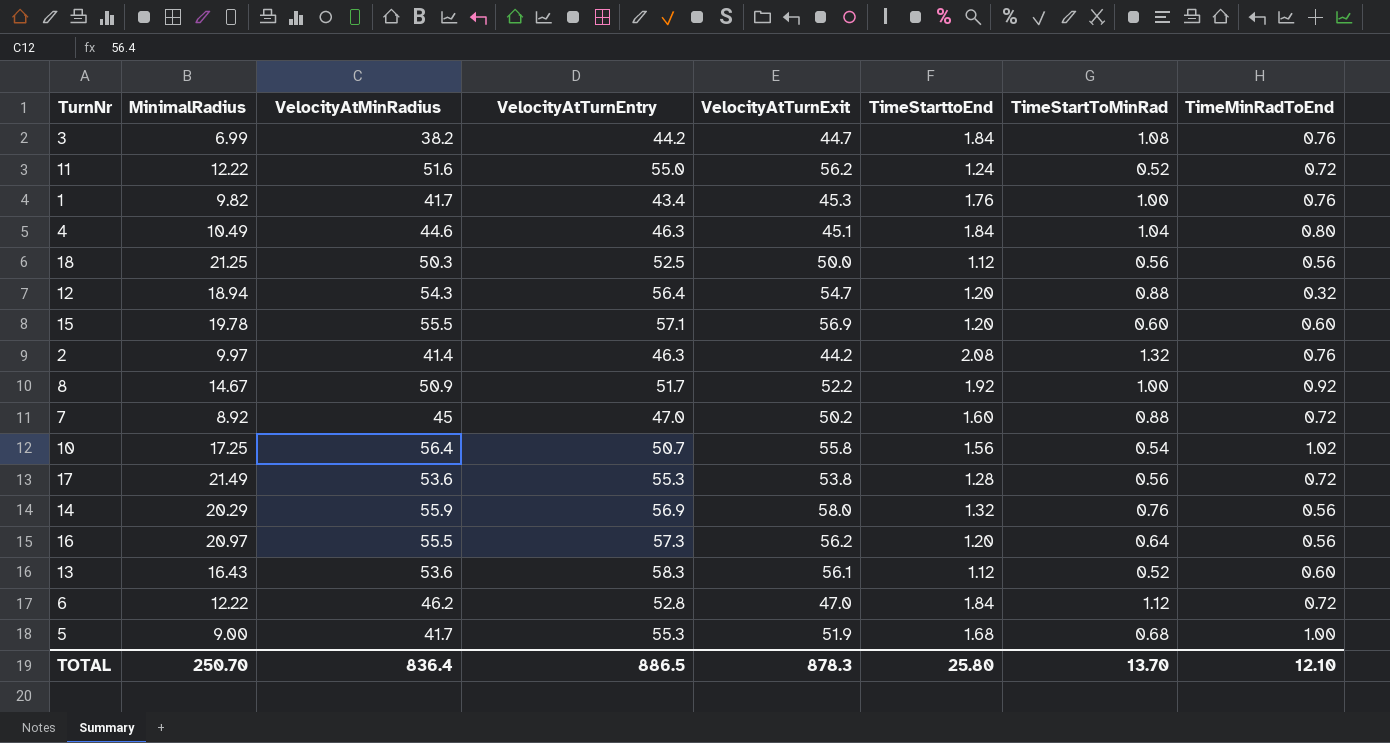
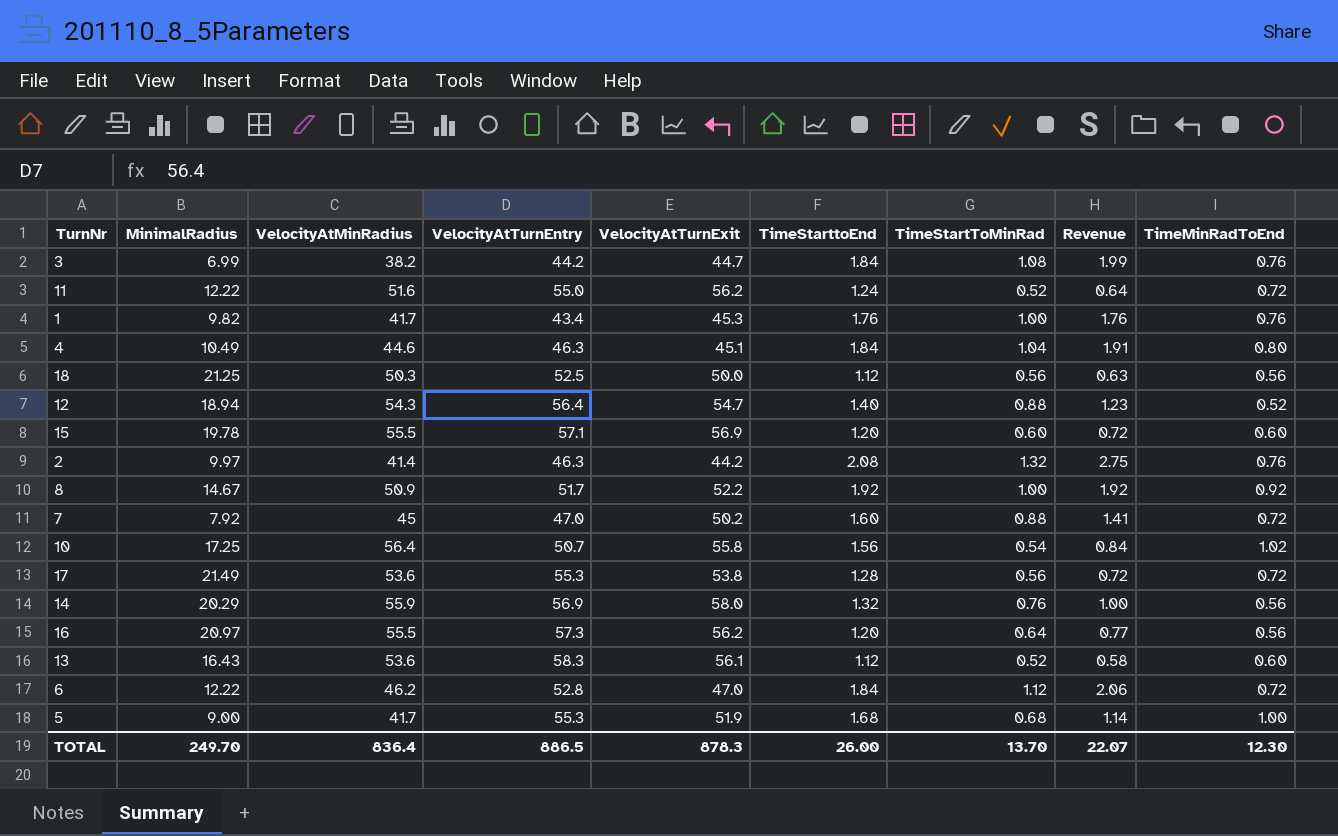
column Revenue | formula: none -> [TimeStarttoEnd] * [TimeStartToMinRad]
12 | TimeStarttoEnd: 1.20 -> 1.40
12 | TimeMinRadToEnd: 0.32 -> 0.52
7 | MinimalRadius: 8.92 -> 7.92
TOTAL | MinimalRadius: 250.70 -> 249.70
TOTAL | TimeStarttoEnd: 25.80 -> 26.00
TOTAL | TimeMinRadToEnd: 12.10 -> 12.30

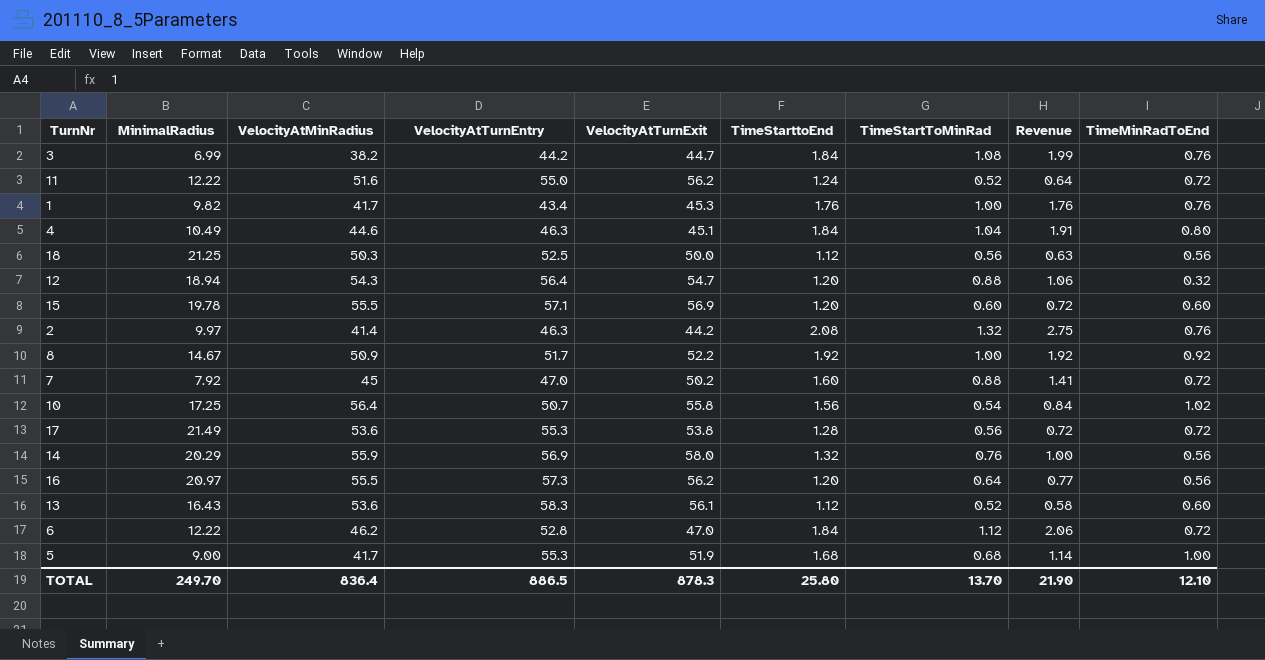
12 | TimeStarttoEnd: 1.40 -> 1.20
12 | Revenue: 1.23 -> 1.06
12 | TimeMinRadToEnd: 0.52 -> 0.32
TOTAL | TimeStarttoEnd: 26.00 -> 25.80
TOTAL | Revenue: 22.07 -> 21.90
TOTAL | TimeMinRadToEnd: 12.30 -> 12.10

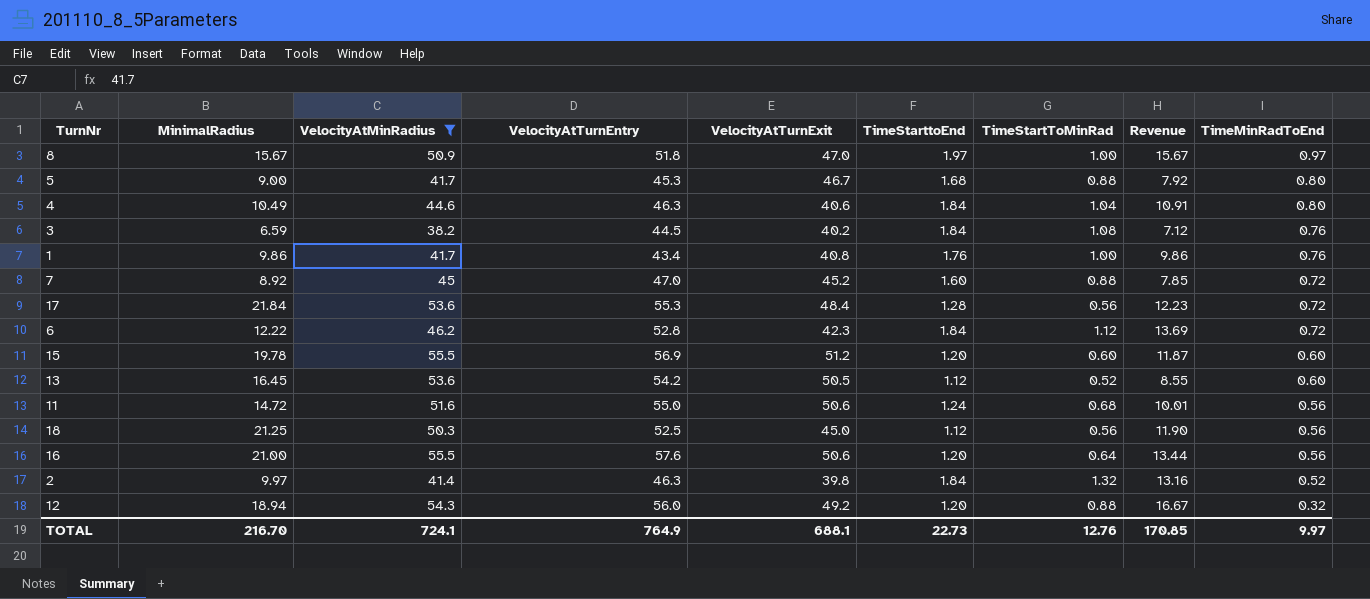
filter: none -> VelocityAtMinRadius <= 55.5
row order: none -> TimeMinRadToEnd descending
column Revenue | formula: [TimeStarttoEnd] * [TimeStartToMinRad] -> [MinimalRadius] * [TimeStartToMinRad]
8 | MinimalRadius: 14.67 -> 15.67
8 | VelocityAtTurnEntry: 51.7 -> 51.8
8 | VelocityAtTurnExit: 52.2 -> 47.0
8 | TimeStarttoEnd: 1.92 -> 1.97
8 | TimeMinRadToEnd: 0.92 -> 0.97
5 | VelocityAtTurnEntry: 55.3 -> 45.3
5 | VelocityAtTurnExit: 51.9 -> 46.7
5 | TimeStartToMinRad: 0.68 -> 0.88
5 | TimeMinRadToEnd: 1.00 -> 0.80
4 | VelocityAtTurnExit: 45.1 -> 40.6
3 | MinimalRadius: 6.99 -> 6.59
3 | VelocityAtTurnEntry: 44.2 -> 44.5
3 | VelocityAtTurnExit: 44.7 -> 40.2
1 | MinimalRadius: 9.82 -> 9.86
1 | VelocityAtTurnExit: 45.3 -> 40.8
7 | MinimalRadius: 7.92 -> 8.92
7 | VelocityAtTurnExit: 50.2 -> 45.2
17 | MinimalRadius: 21.49 -> 21.84
17 | VelocityAtTurnExit: 53.8 -> 48.4
6 | VelocityAtTurnExit: 47.0 -> 42.3
15 | VelocityAtTurnEntry: 57.1 -> 56.9
15 | VelocityAtTurnExit: 56.9 -> 51.2
13 | MinimalRadius: 16.43 -> 16.45
13 | VelocityAtTurnEntry: 58.3 -> 54.2
13 | VelocityAtTurnExit: 56.1 -> 50.5
11 | MinimalRadius: 12.22 -> 14.72
11 | VelocityAtTurnExit: 56.2 -> 50.6
11 | TimeStartToMinRad: 0.52 -> 0.68
11 | TimeMinRadToEnd: 0.72 -> 0.56
18 | VelocityAtTurnExit: 50.0 -> 45.0
16 | MinimalRadius: 20.97 -> 21.00
16 | VelocityAtTurnEntry: 57.3 -> 57.6
16 | VelocityAtTurnExit: 56.2 -> 50.6
2 | VelocityAtTurnExit: 44.2 -> 39.8
2 | TimeStarttoEnd: 2.08 -> 1.84
2 | TimeMinRadToEnd: 0.76 -> 0.52
12 | VelocityAtTurnEntry: 56.4 -> 56.0
12 | VelocityAtTurnExit: 54.7 -> 49.2
TOTAL | MinimalRadius: 249.70 -> 216.70
TOTAL | VelocityAtMinRadius: 836.4 -> 724.1
TOTAL | VelocityAtTurnEntry: 886.5 -> 764.9
TOTAL | VelocityAtTurnExit: 878.3 -> 688.1
TOTAL | TimeStarttoEnd: 25.80 -> 22.73
TOTAL | TimeStartToMinRad: 13.70 -> 12.76
TOTAL | Revenue: 21.90 -> 170.85
TOTAL | TimeMinRadToEnd: 12.10 -> 9.97

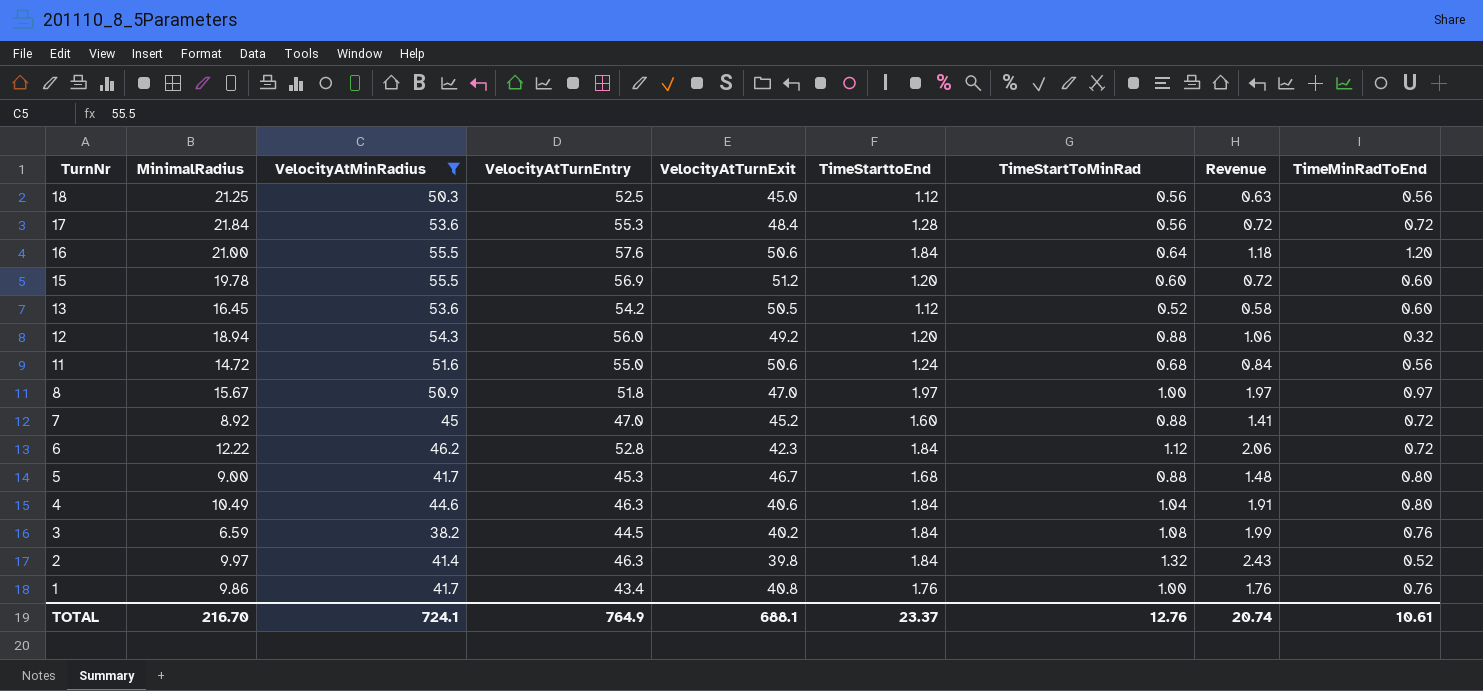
row order: TimeMinRadToEnd descending -> TurnNr descending
column Revenue | formula: [MinimalRadius] * [TimeStartToMinRad] -> [TimeStarttoEnd] * [TimeStartToMinRad]
16 | TimeStarttoEnd: 1.20 -> 1.84
16 | TimeMinRadToEnd: 0.56 -> 1.20
TOTAL | TimeStarttoEnd: 22.73 -> 23.37
TOTAL | Revenue: 170.85 -> 20.74
TOTAL | TimeMinRadToEnd: 9.97 -> 10.61

